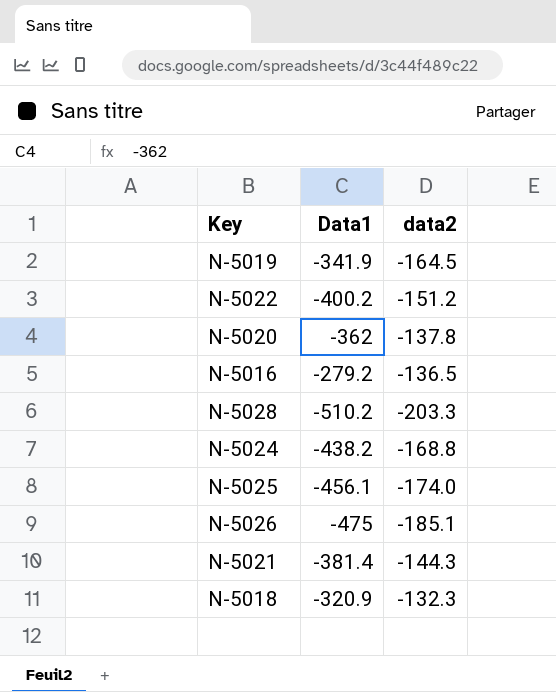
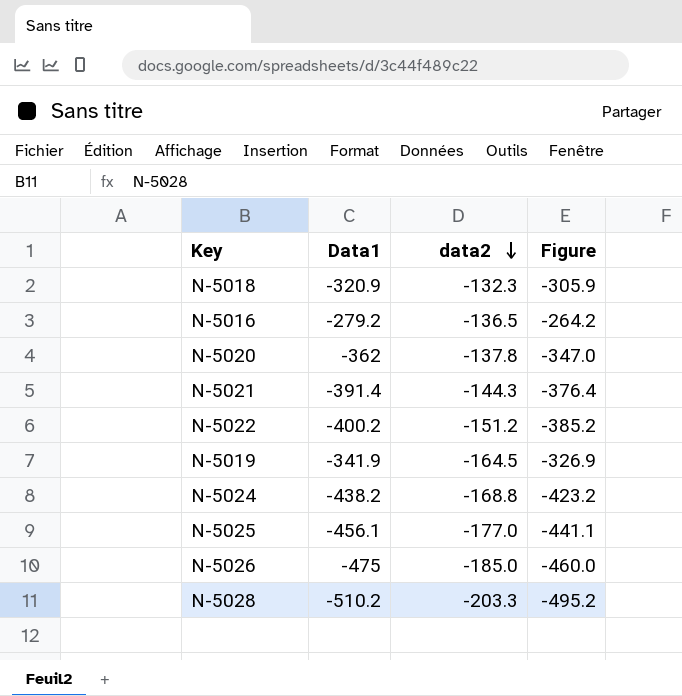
row order: none -> data2 descending
column Figure | formula: none -> [Data1] + 15
N-5021 | Data1: -381.4 -> -391.4
N-5025 | data2: -174.0 -> -177.0
N-5026 | data2: -185.1 -> -185.0

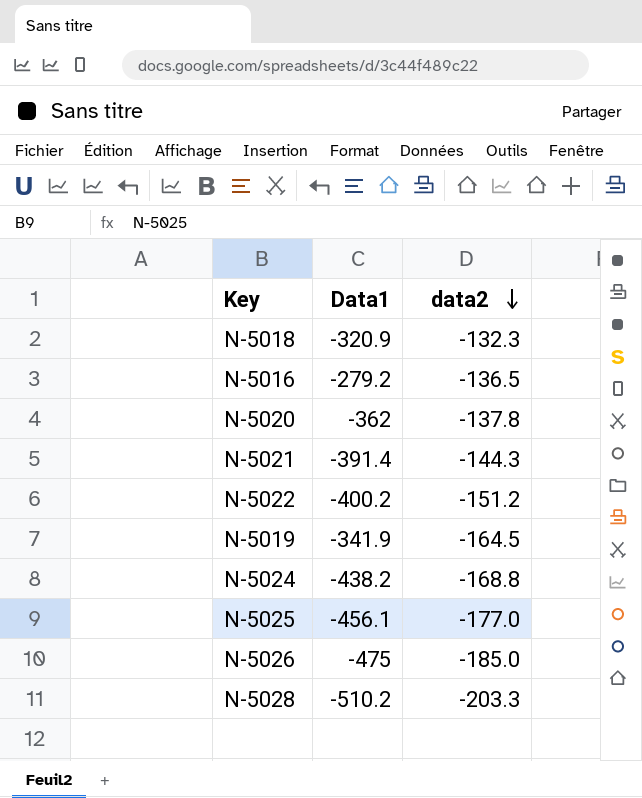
column Figure | formula: [Data1] + 15 -> none

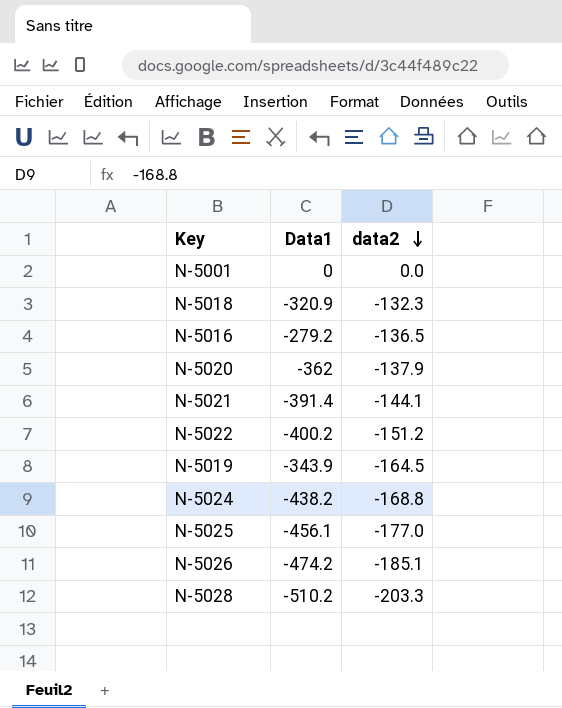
row N-5001: none -> 0 | 0.0
N-5020 | data2: -137.8 -> -137.9
N-5021 | data2: -144.3 -> -144.1
N-5019 | Data1: -341.9 -> -343.9
N-5026 | Data1: -475 -> -474.2
N-5026 | data2: -185.0 -> -185.1

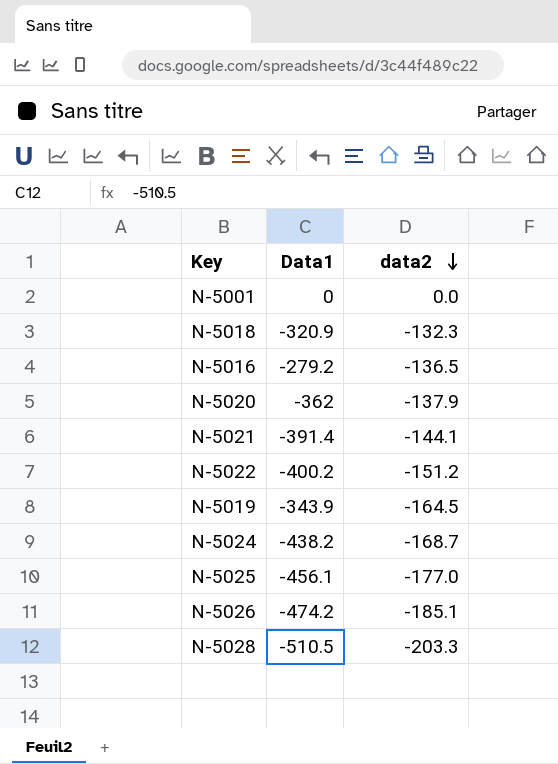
N-5024 | data2: -168.8 -> -168.7
N-5028 | Data1: -510.2 -> -510.5

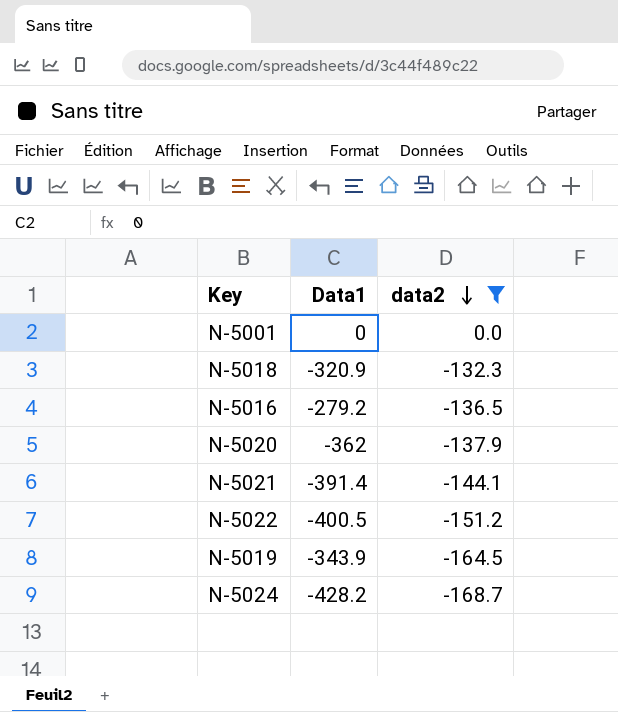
filter: none -> data2 >= -168.7
N-5022 | Data1: -400.2 -> -400.5
N-5024 | Data1: -438.2 -> -428.2

